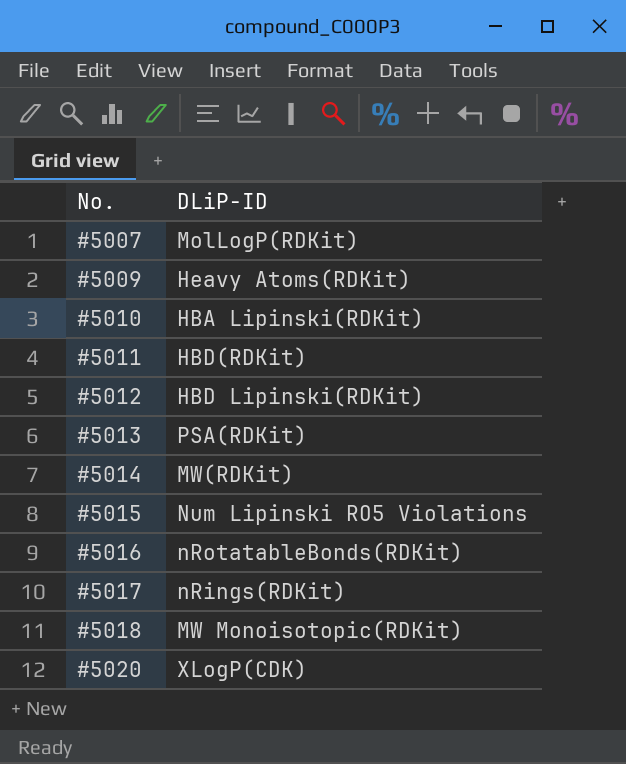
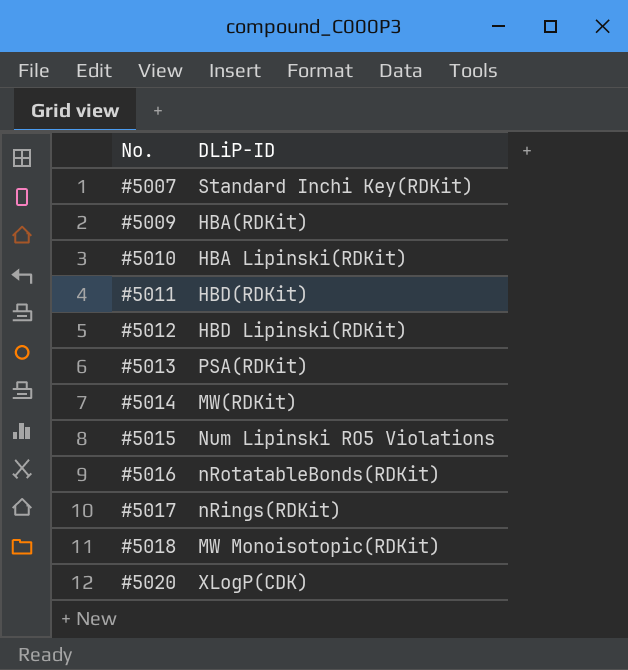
#5007 | DLiP-ID: MolLogP(RDKit) -> Standard Inchi Key(RDKit)
#5009 | DLiP-ID: Heavy Atoms(RDKit) -> HBA(RDKit)

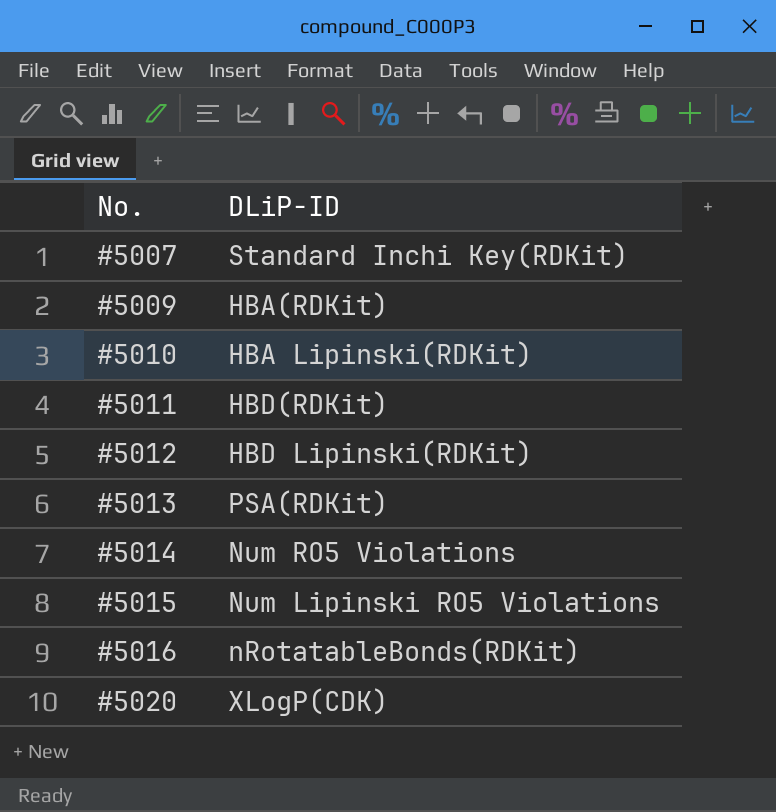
row #5017: nRings(RDKit) -> none
row #5018: MW Monoisotopic(RDKit) -> none
#5014 | DLiP-ID: MW(RDKit) -> Num RO5 Violations

